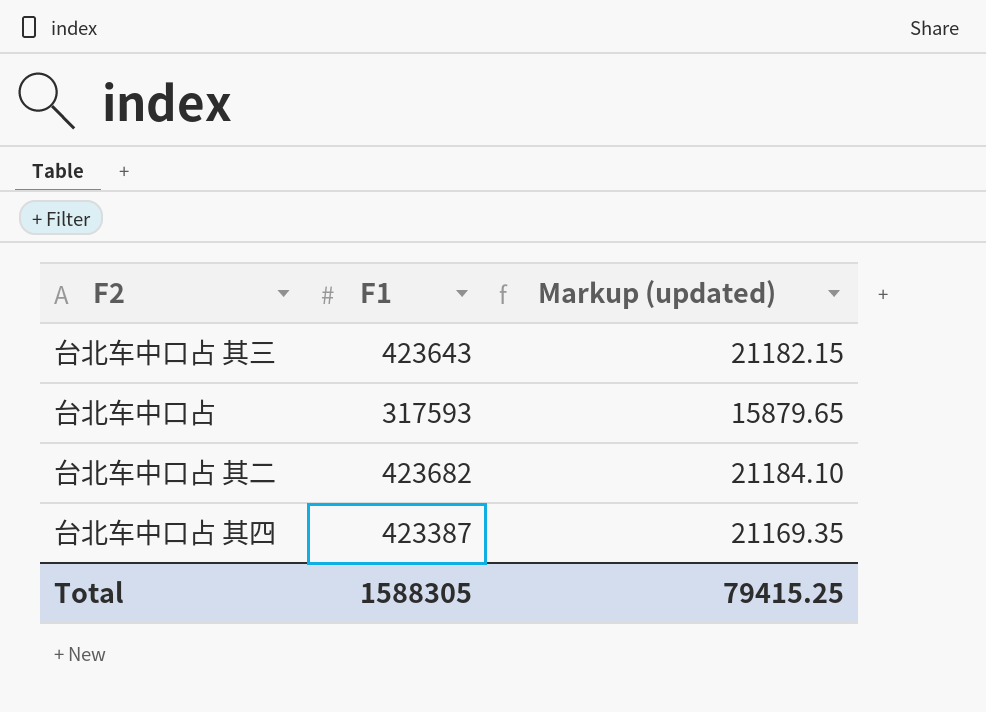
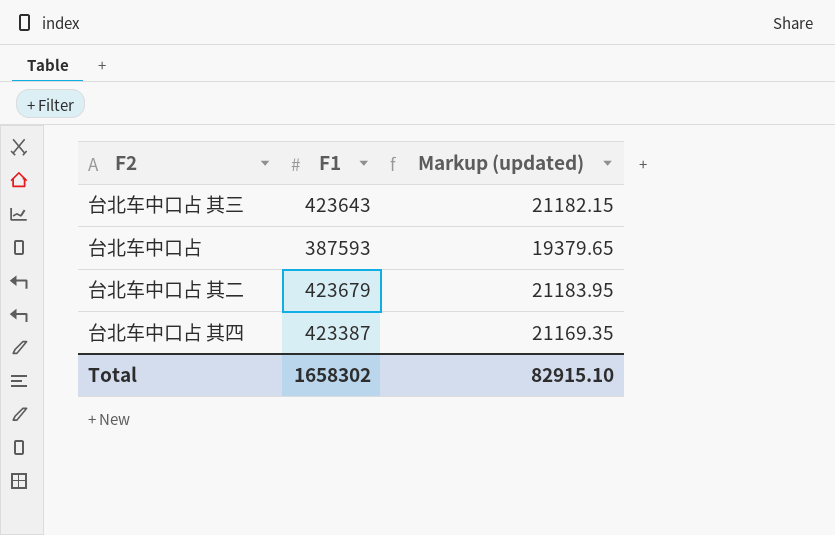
台北车中口占 | F1: 317593 -> 387593
台北车中口占 | Markup (updated): 15879.65 -> 19379.65
台北车中口占 其二 | F1: 423682 -> 423679
台北车中口占 其二 | Markup (updated): 21184.10 -> 21183.95
Total | F1: 1588305 -> 1658302
Total | Markup (updated): 79415.25 -> 82915.10

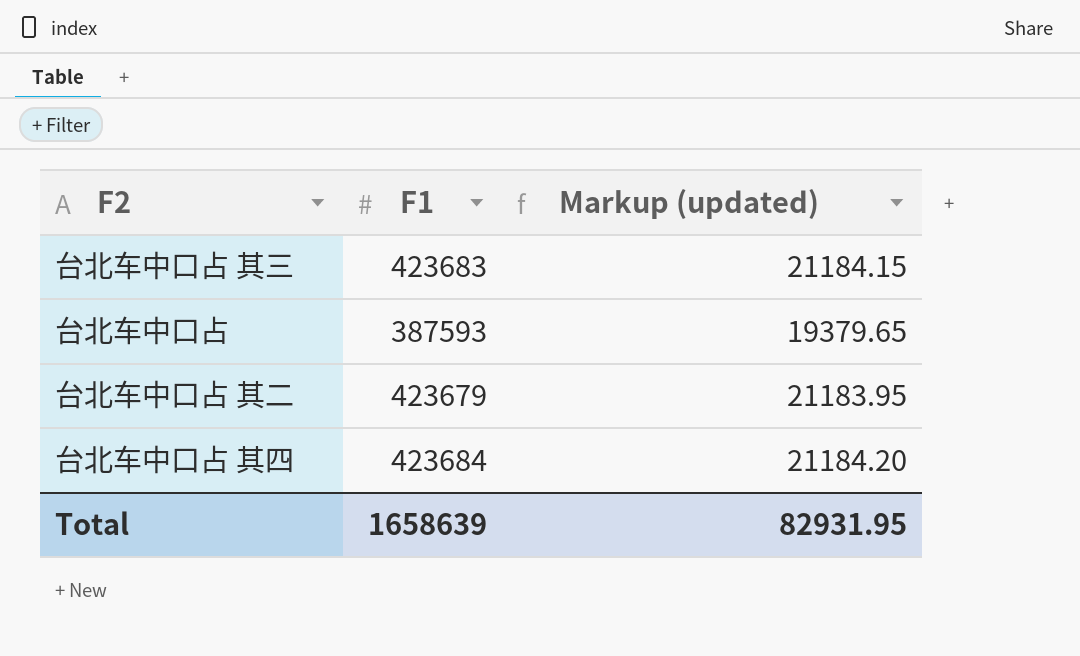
台北车中口占 其三 | F1: 423643 -> 423683
台北车中口占 其三 | Markup (updated): 21182.15 -> 21184.15
台北车中口占 其四 | F1: 423387 -> 423684
台北车中口占 其四 | Markup (updated): 21169.35 -> 21184.20
Total | F1: 1658302 -> 1658639
Total | Markup (updated): 82915.10 -> 82931.95

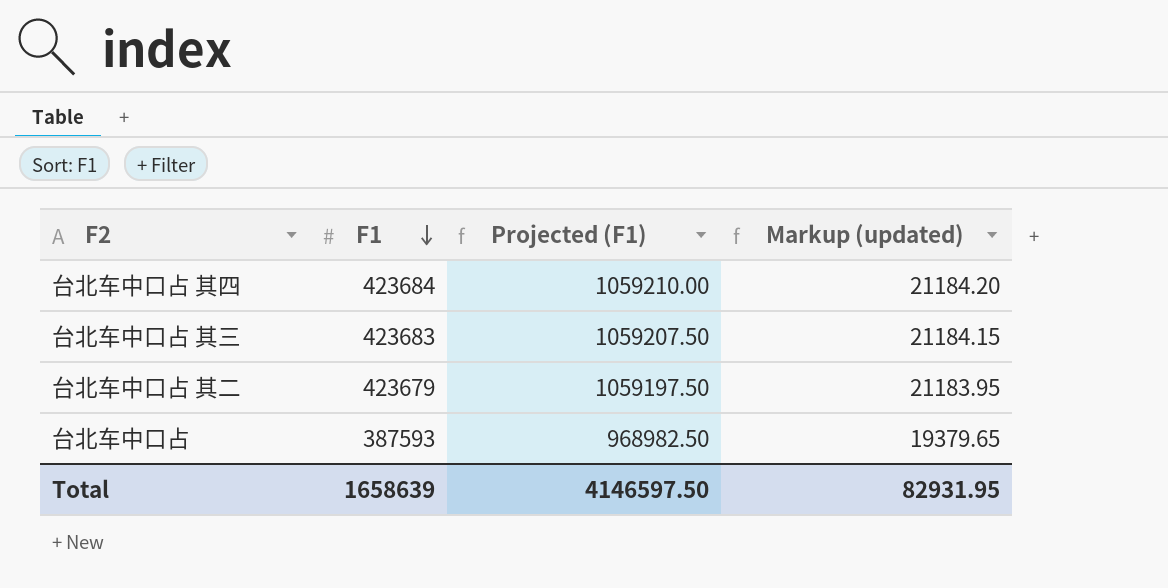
row order: none -> F1 descending
column Projected (F1) | formula: none -> [F1] * 2.5

